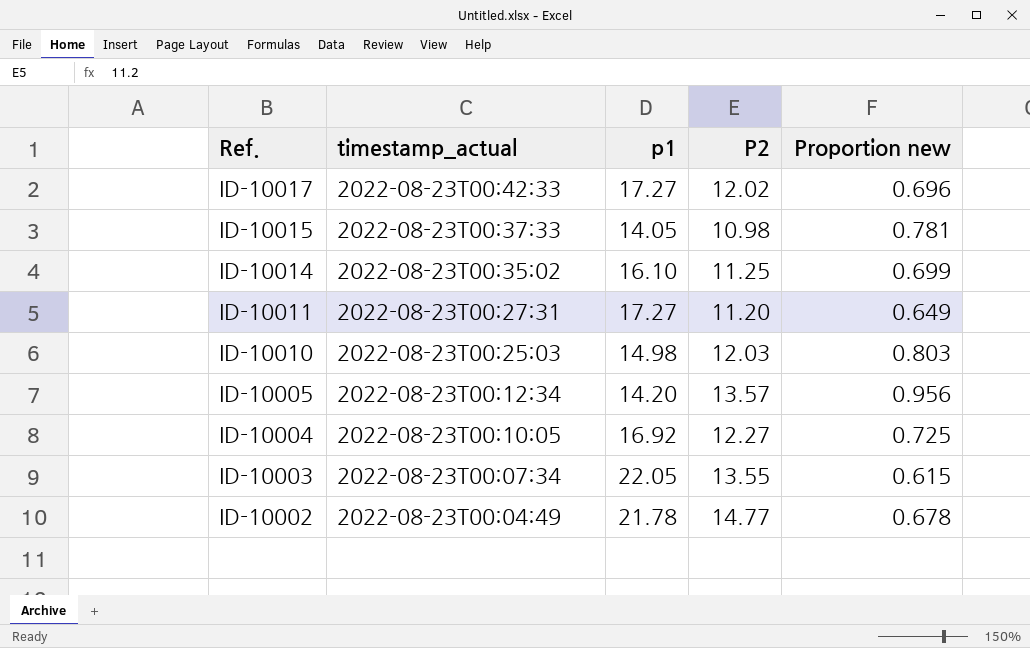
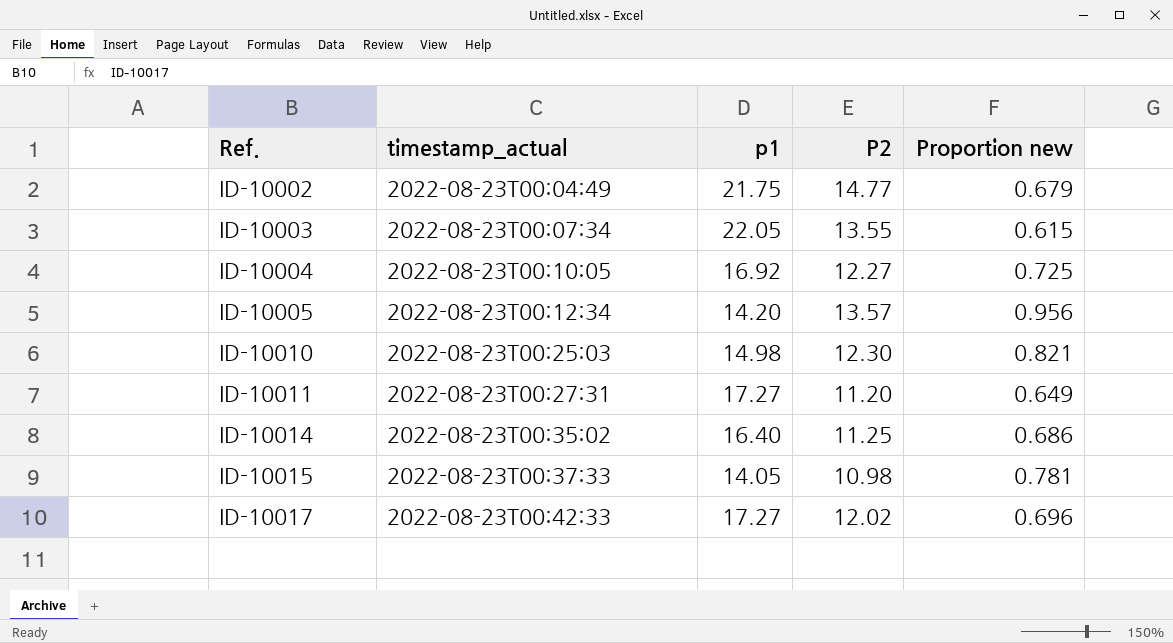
row order: Ref. descending -> Ref. ascending
ID-10002 | p1: 21.78 -> 21.75
ID-10002 | Proportion new: 0.678 -> 0.679
ID-10010 | P2: 12.03 -> 12.30
ID-10010 | Proportion new: 0.803 -> 0.821
ID-10014 | p1: 16.10 -> 16.40
ID-10014 | Proportion new: 0.699 -> 0.686

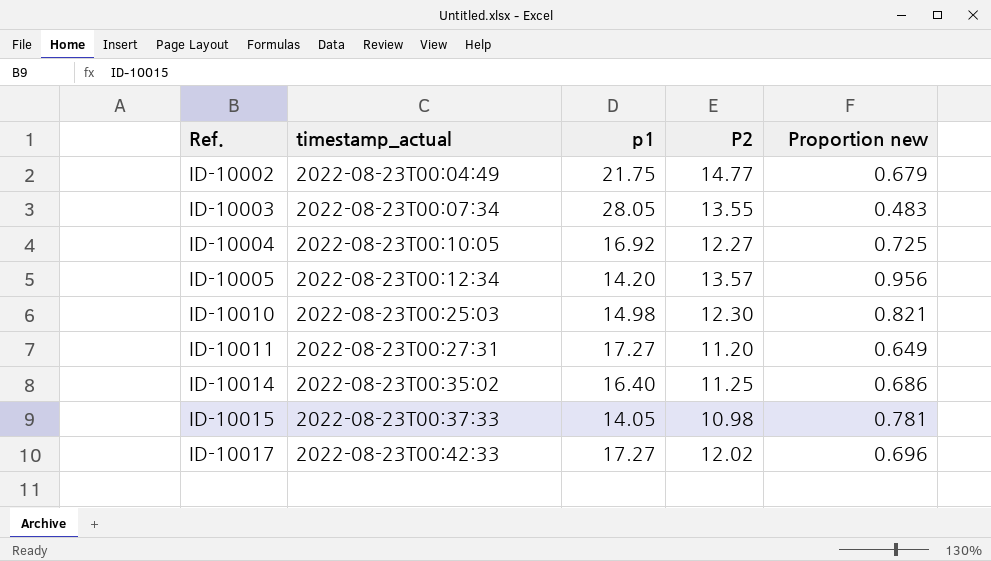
ID-10003 | p1: 22.05 -> 28.05
ID-10003 | Proportion new: 0.615 -> 0.483

